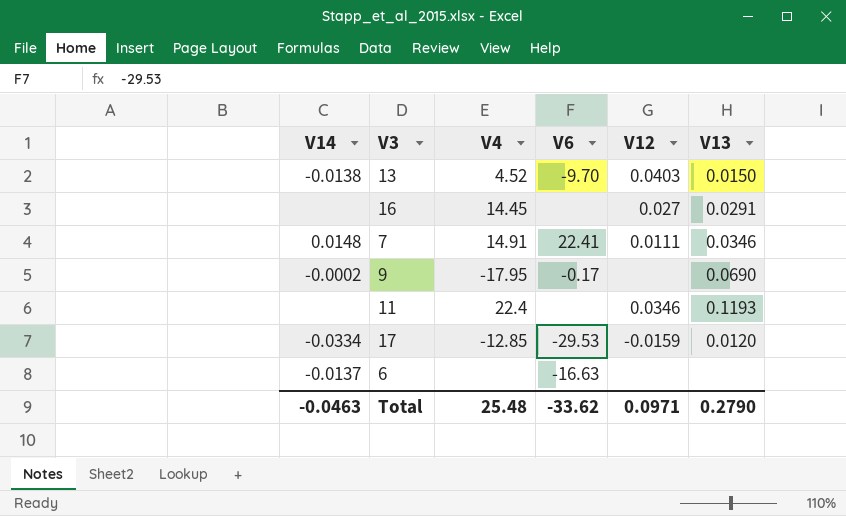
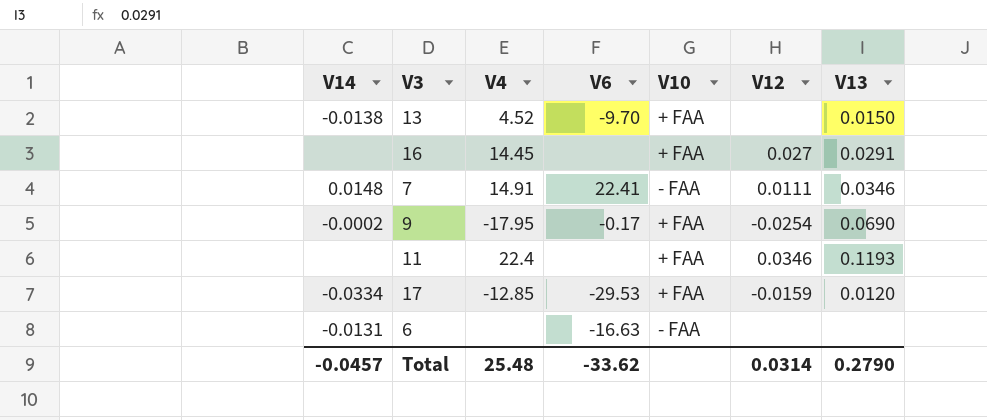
column V10 | position: none -> 5
13 | V12: 0.0403 -> none
9 | V12: none -> -0.0254
6 | V14: -0.0137 -> -0.0131
Total | V14: -0.0463 -> -0.0457
Total | V12: 0.0971 -> 0.0314

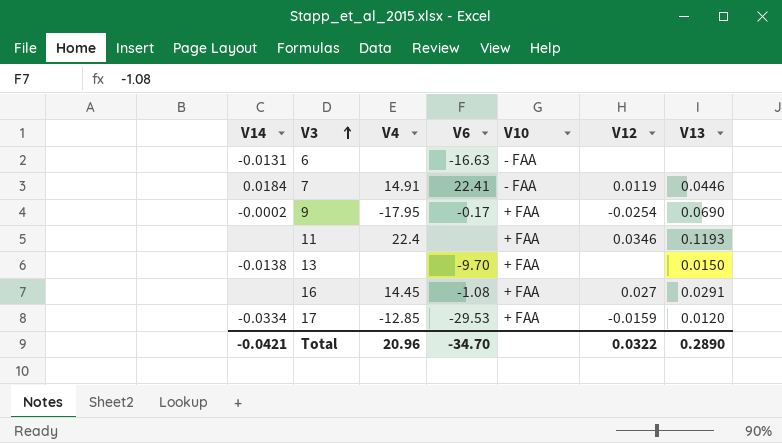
row order: none -> V3 ascending
7 | V14: 0.0148 -> 0.0184
7 | V12: 0.0111 -> 0.0119
7 | V13: 0.0346 -> 0.0446
13 | V4: 4.52 -> none
16 | V6: none -> -1.08
Total | V14: -0.0457 -> -0.0421
Total | V4: 25.48 -> 20.96
Total | V6: -33.62 -> -34.70
Total | V12: 0.0314 -> 0.0322
Total | V13: 0.2790 -> 0.2890

